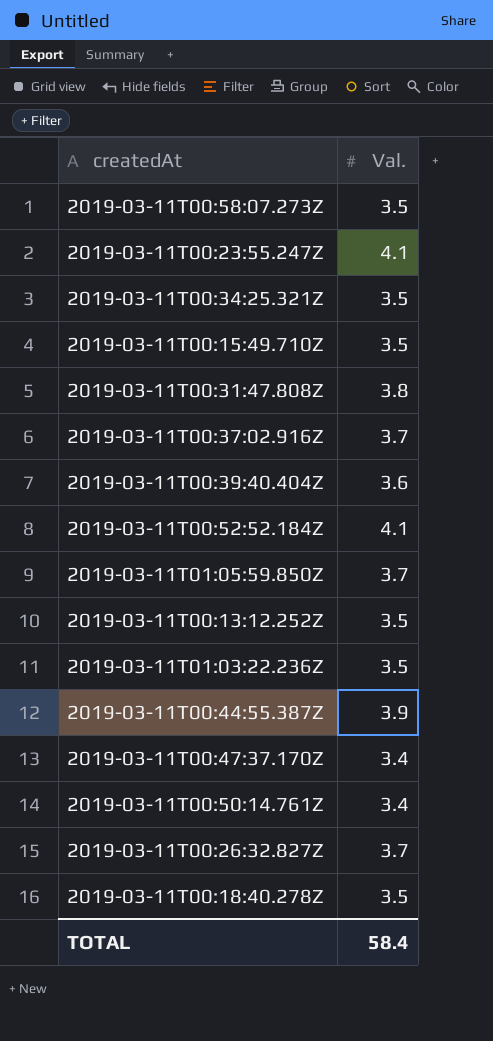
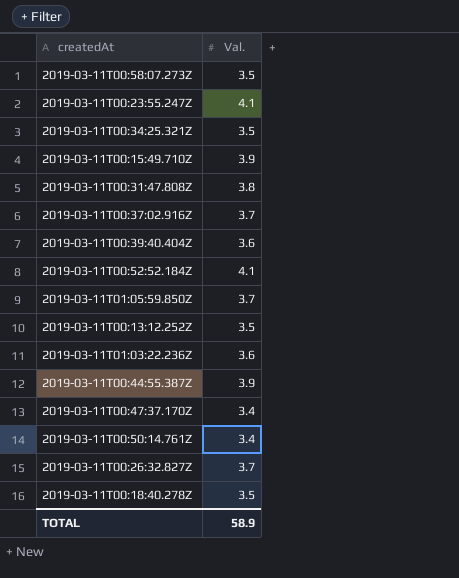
2019-03-11T00:15:49.710Z | Val.: 3.5 -> 3.9
2019-03-11T01:03:22.236Z | Val.: 3.5 -> 3.6
TOTAL | Val.: 58.4 -> 58.9

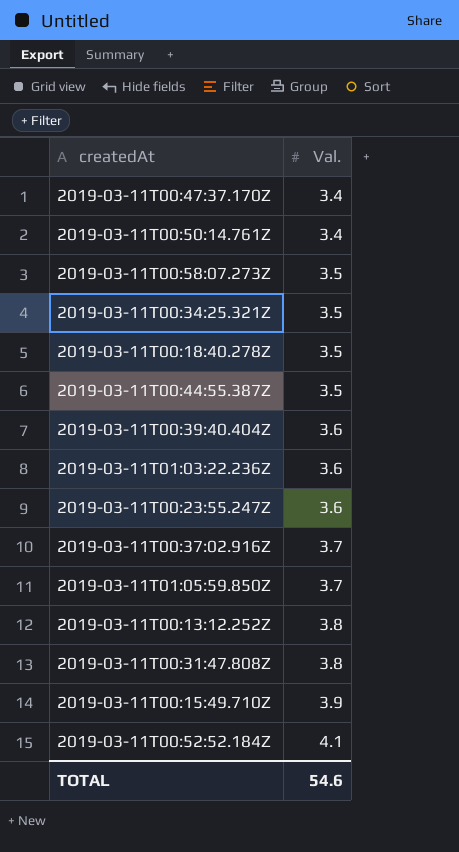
row order: none -> Val. ascending
row 2019-03-11T00:26:32.827Z: 3.7 -> none
2019-03-11T00:44:55.387Z | Val.: 3.9 -> 3.5
2019-03-11T00:23:55.247Z | Val.: 4.1 -> 3.6
2019-03-11T00:13:12.252Z | Val.: 3.5 -> 3.8
TOTAL | Val.: 58.9 -> 54.6

